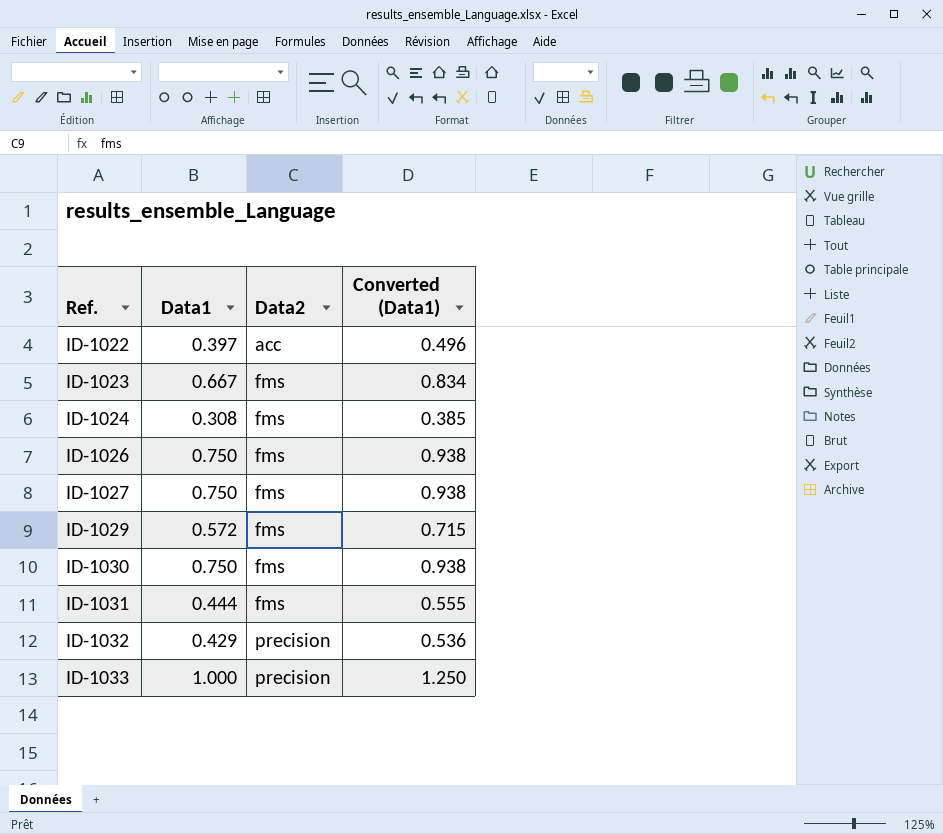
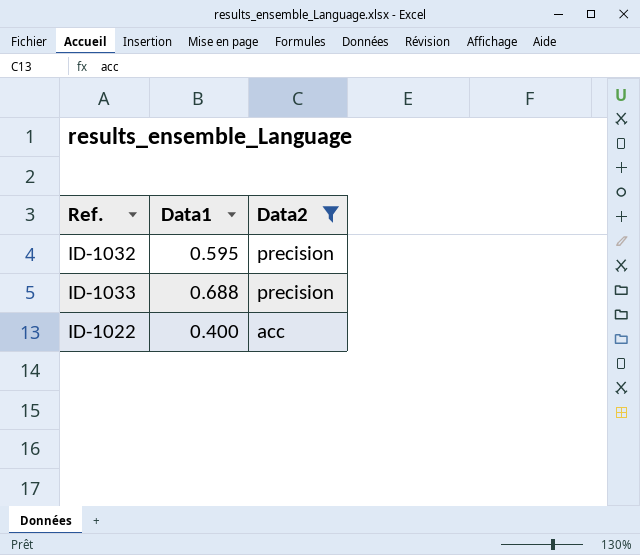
filter: none -> Data2 != fms
row order: Ref. ascending -> Data2 descending
column Converted (Data1) | formula: [Data1] * 1.25 -> none
ID-1032 | Data1: 0.429 -> 0.595
ID-1033 | Data1: 1.000 -> 0.688
ID-1022 | Data1: 0.397 -> 0.400

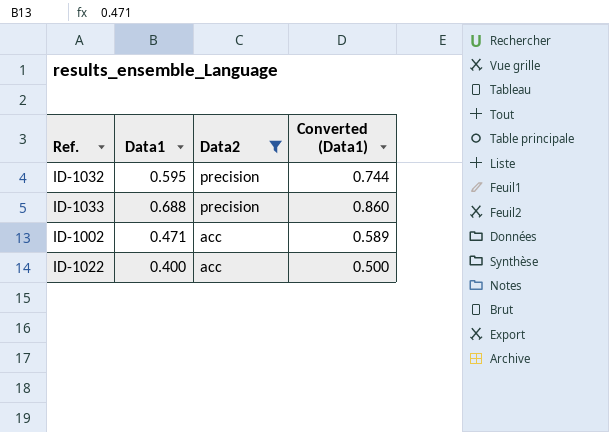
column Converted (Data1) | formula: none -> [Data1] * 1.25
row ID-1002: none -> 0.471 | acc | 0.589

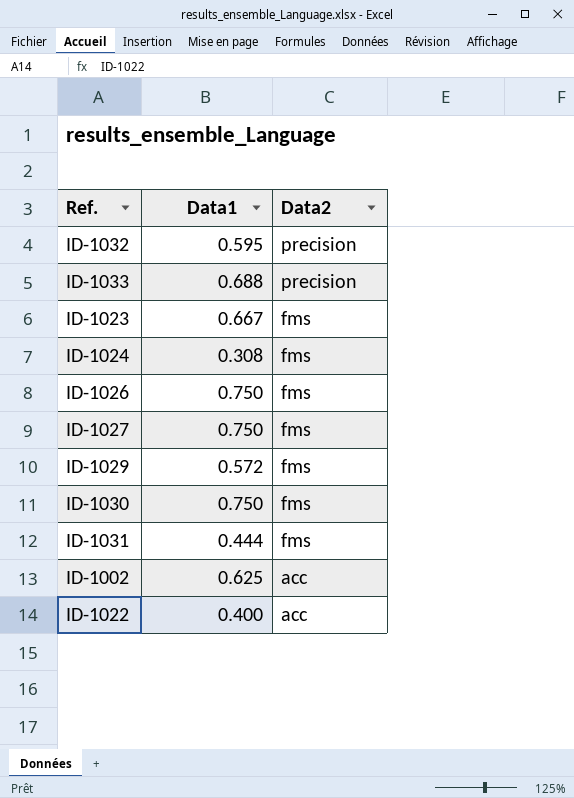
filter: Data2 != fms -> none
column Converted (Data1) | formula: [Data1] * 1.25 -> none
ID-1002 | Data1: 0.471 -> 0.625

